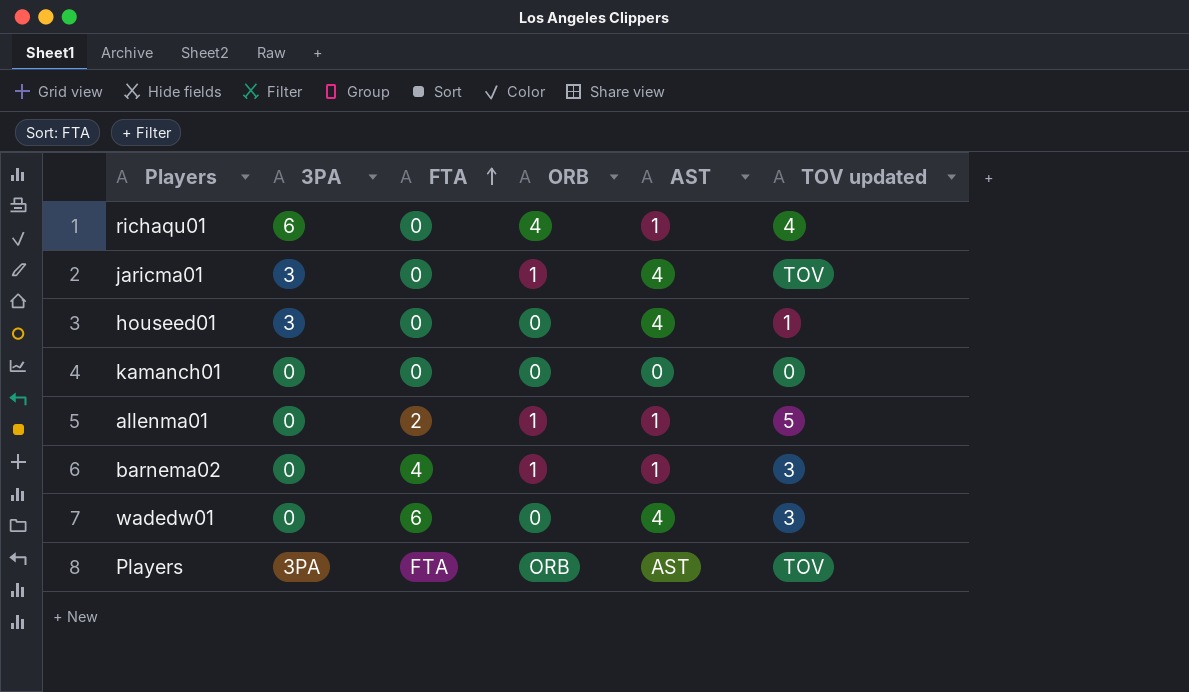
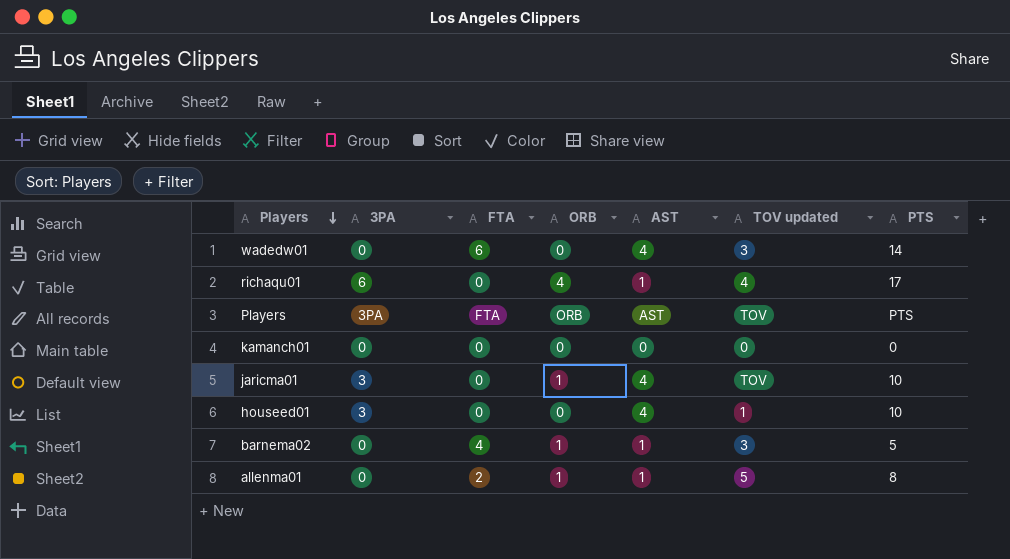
row order: FTA ascending -> Players descending
column PTS | position: none -> 7

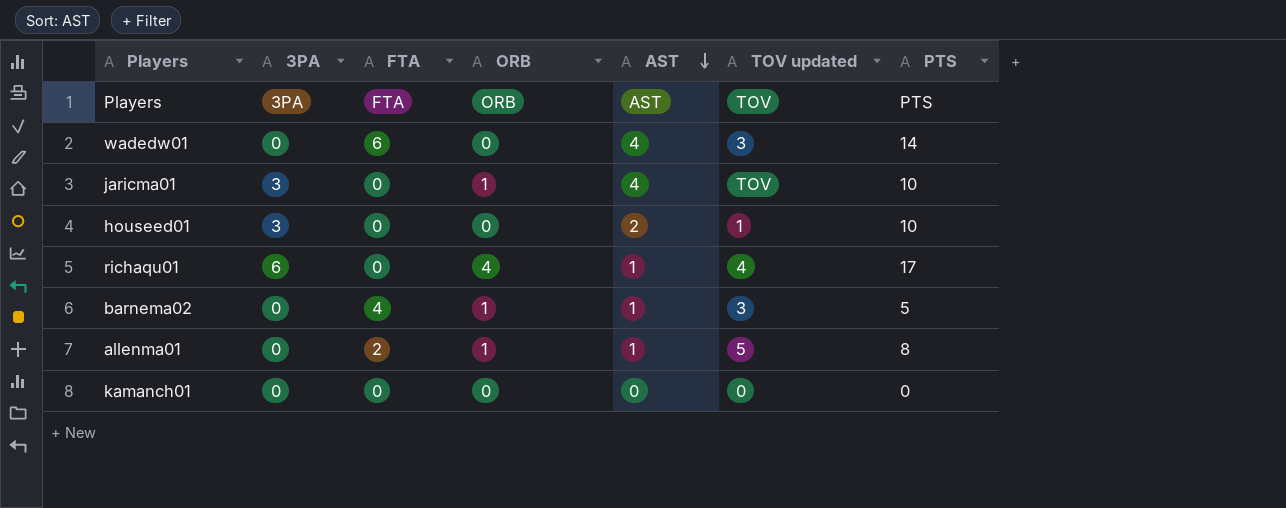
row order: Players descending -> AST descending
houseed01 | AST: 4 -> 2

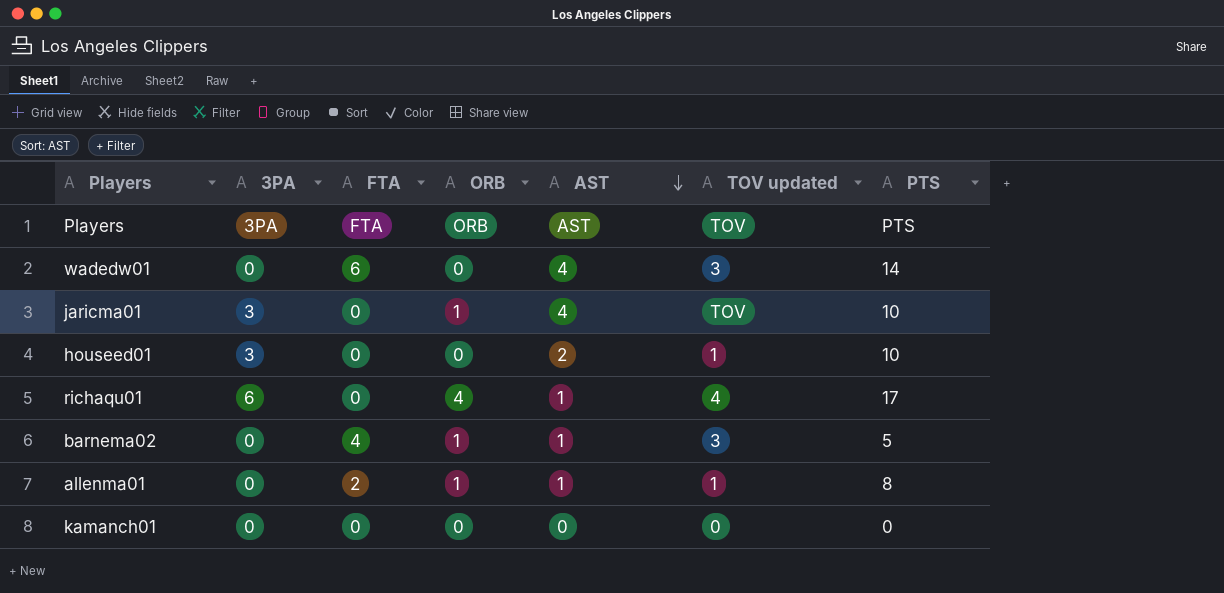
allenma01 | TOV updated: 5 -> 1

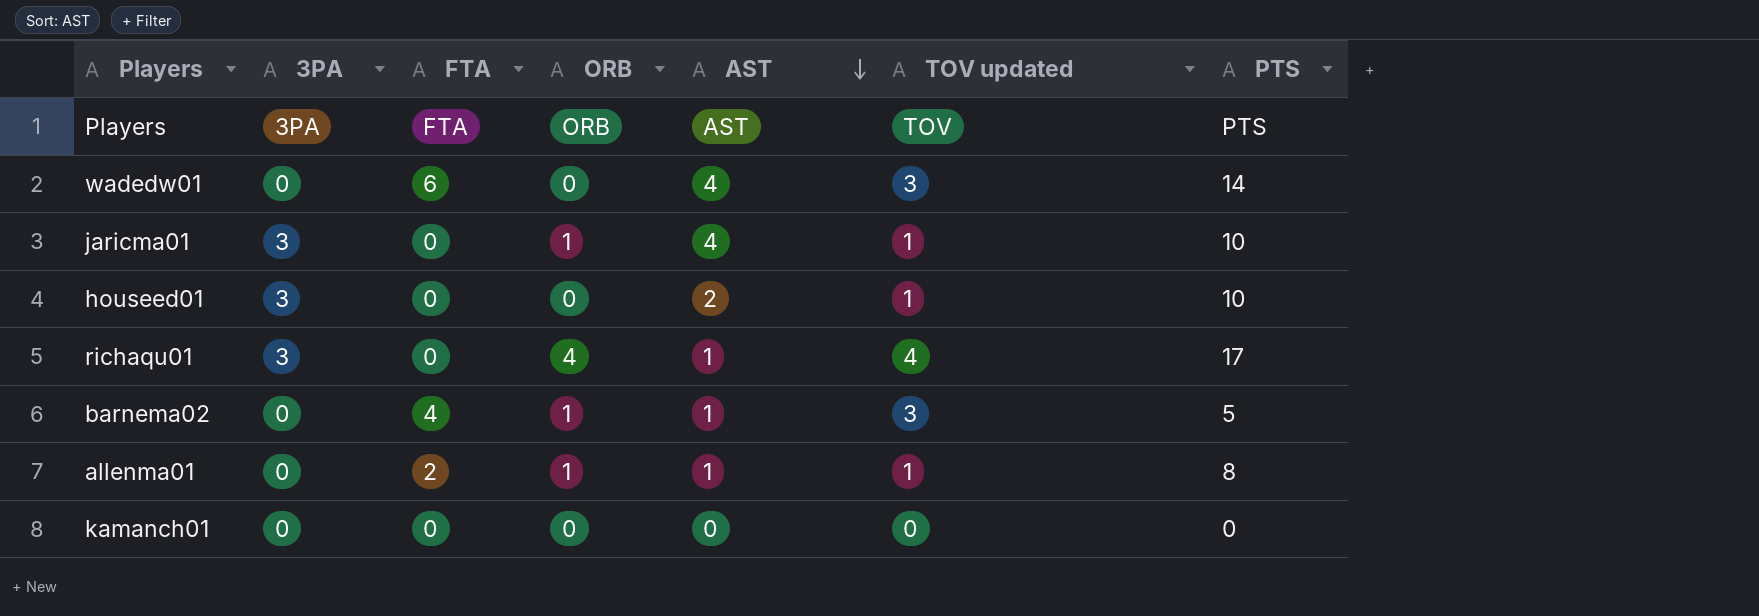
jaricma01 | TOV updated: TOV -> 1
richaqu01 | 3PA: 6 -> 3

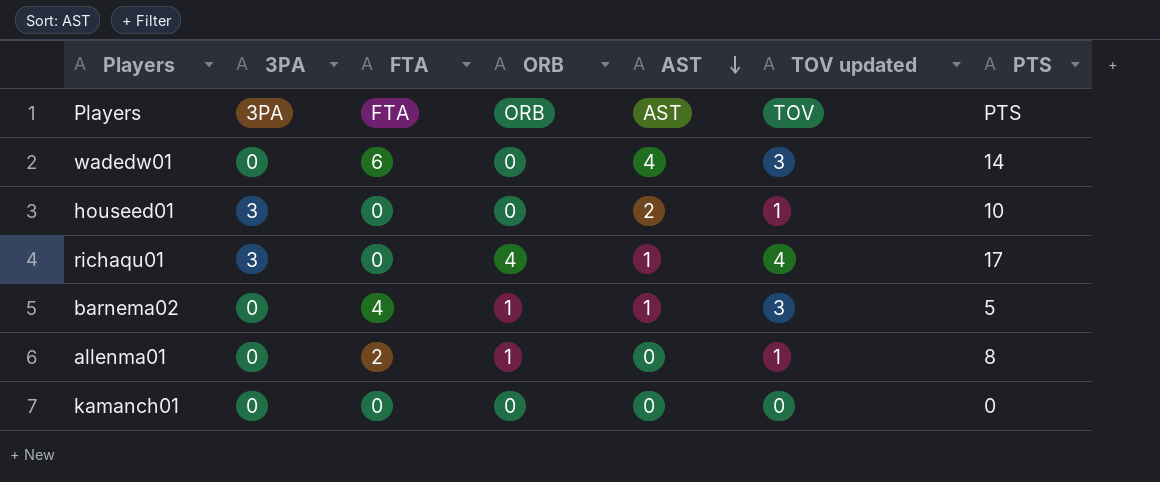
row jaricma01: 3 | 0 | 1 | 4 | 1 | 10 -> none
allenma01 | AST: 1 -> 0

